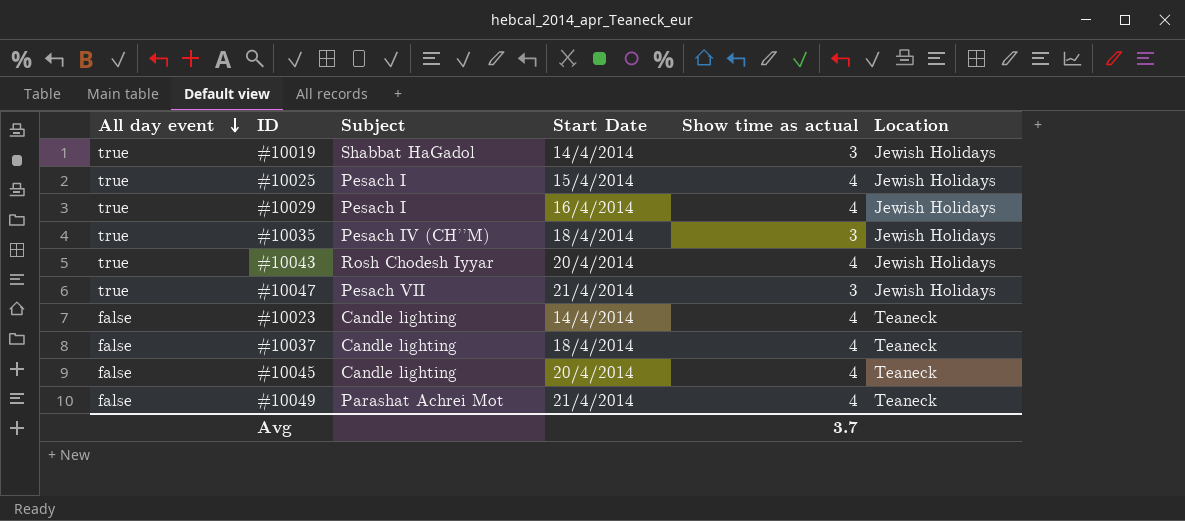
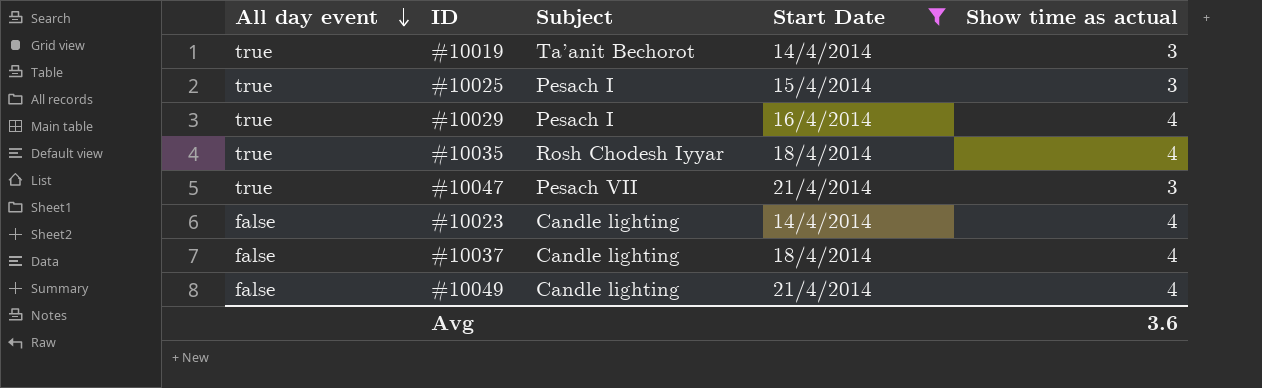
filter: none -> Start Date != 20/4/2014
column Location | position: 6 -> none
#10019 | Subject: Shabbat HaGadol -> Ta’anit Bechorot
#10025 | Show time as actual: 4 -> 3
#10035 | Subject: Pesach IV (CH’’M) -> Rosh Chodesh Iyyar
#10035 | Show time as actual: 3 -> 4
#10049 | Subject: Parashat Achrei Mot -> Candle lighting
Avg | Show time as actual: 3.7 -> 3.6

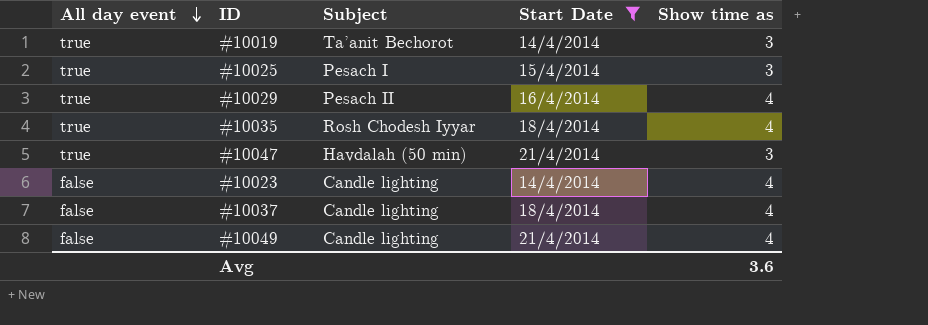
column name: Show time as actual -> Show time as
#10029 | Subject: Pesach I -> Pesach II
#10047 | Subject: Pesach VII -> Havdalah (50 min)

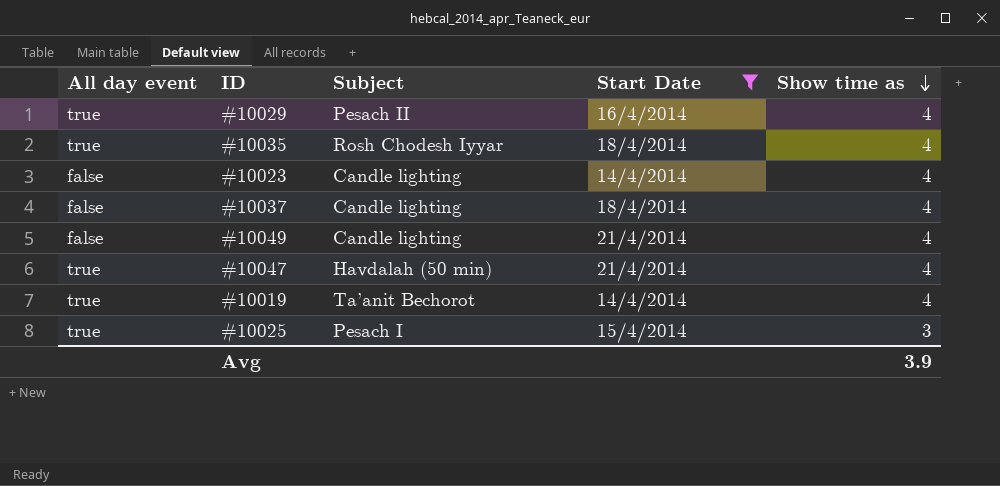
row order: All day event descending -> Show time as descending
#10047 | Show time as: 3 -> 4
#10019 | Show time as: 3 -> 4
Avg | Show time as: 3.6 -> 3.9

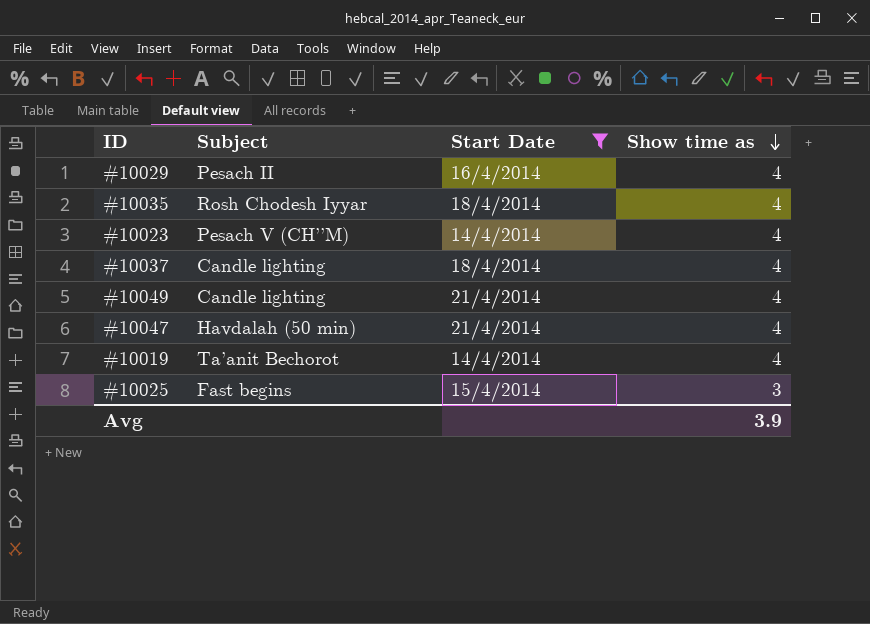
column All day event | position: 1 -> none
#10023 | Subject: Candle lighting -> Pesach V (CH’’M)
#10025 | Subject: Pesach I -> Fast begins

